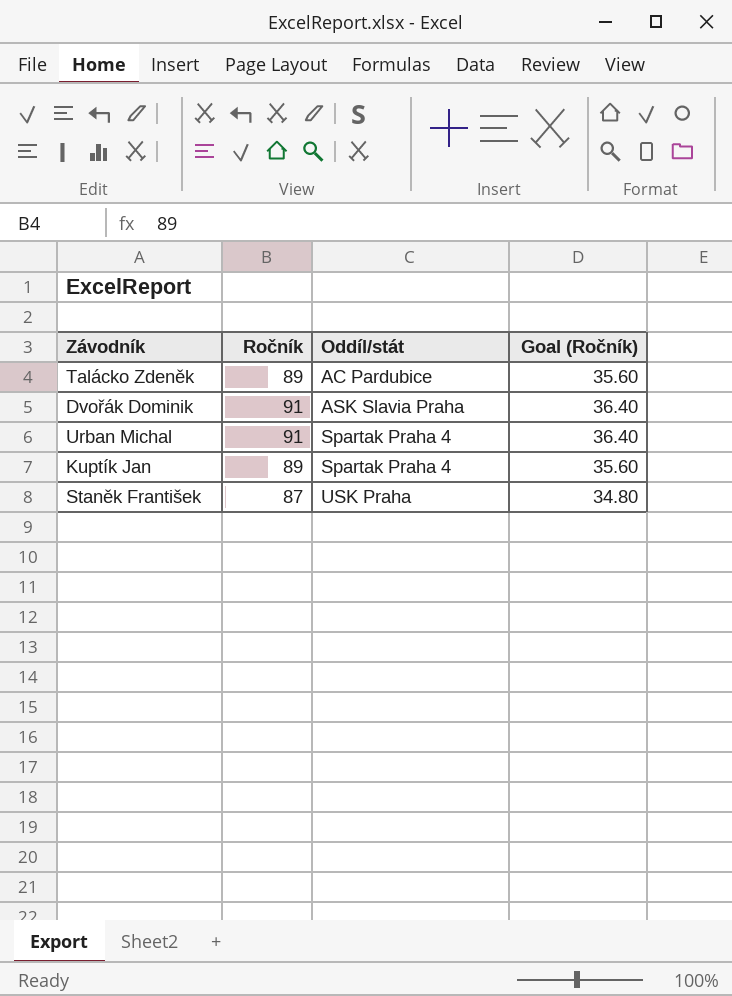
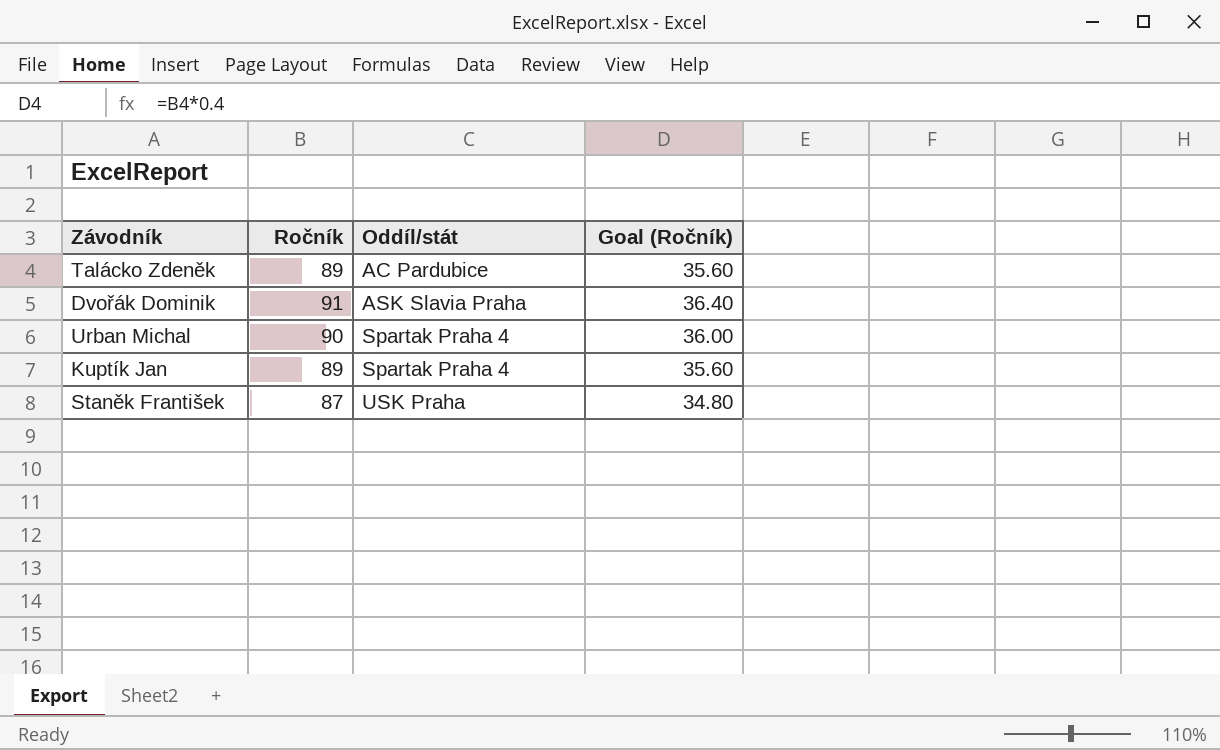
Urban Michal | Ročník: 91 -> 90
Urban Michal | Goal (Ročník): 36.40 -> 36.00

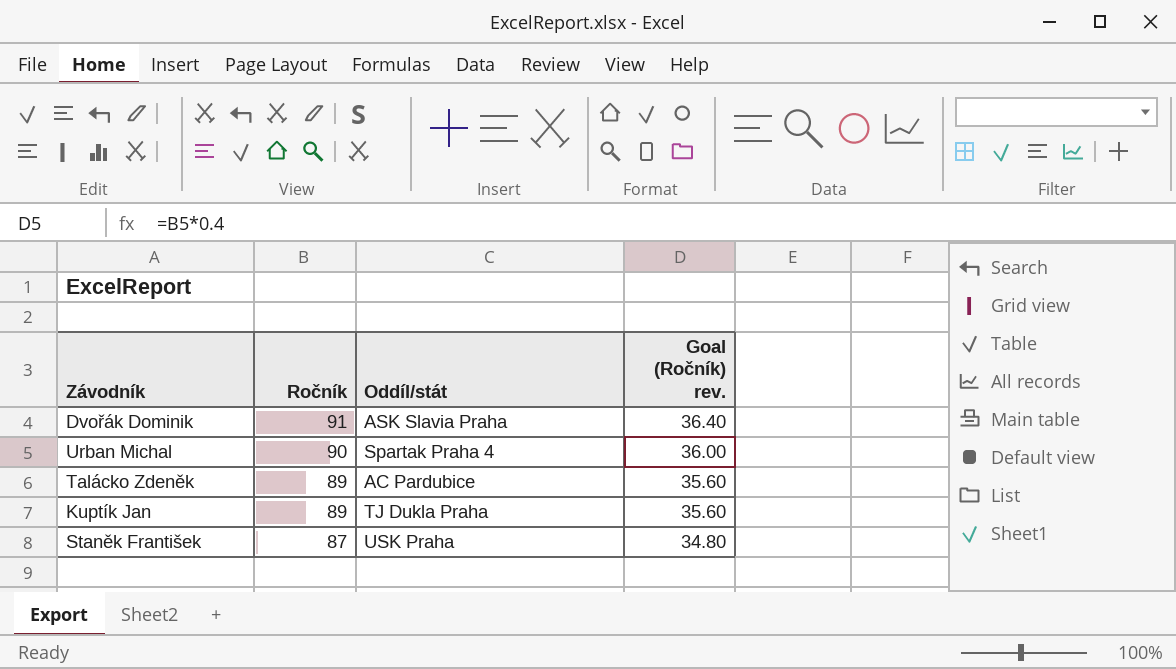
row order: Oddíl/stát ascending -> Ročník descending
column name: Goal (Ročník) -> Goal (Ročník) rev.
Kuptík Jan | Oddíl/stát: Spartak Praha 4 -> TJ Dukla Praha

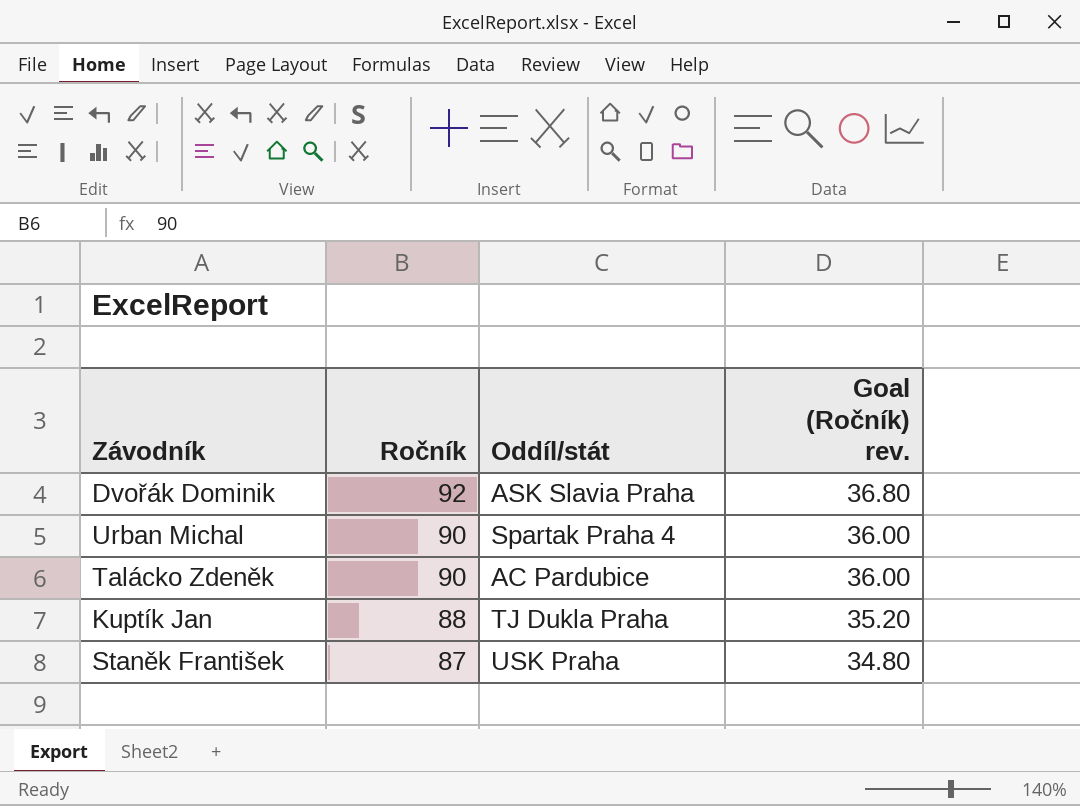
Dvořák Dominik | Ročník: 91 -> 92
Dvořák Dominik | Goal (Ročník) rev.: 36.40 -> 36.80
Talácko Zdeněk | Ročník: 89 -> 90
Talácko Zdeněk | Goal (Ročník) rev.: 35.60 -> 36.00
Kuptík Jan | Ročník: 89 -> 88
Kuptík Jan | Goal (Ročník) rev.: 35.60 -> 35.20

